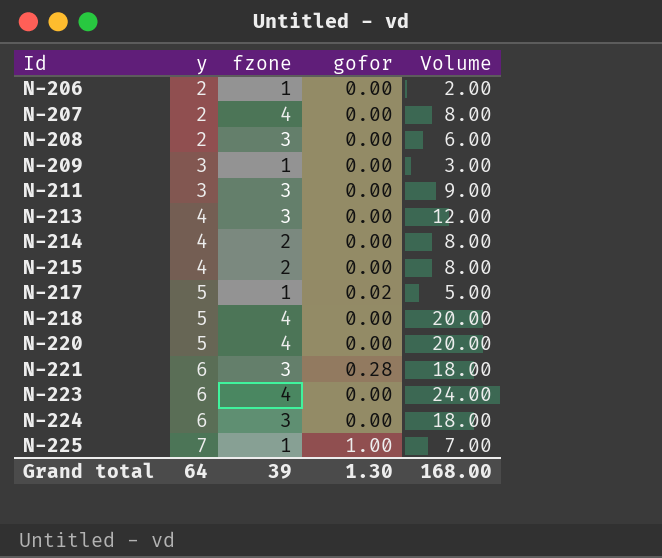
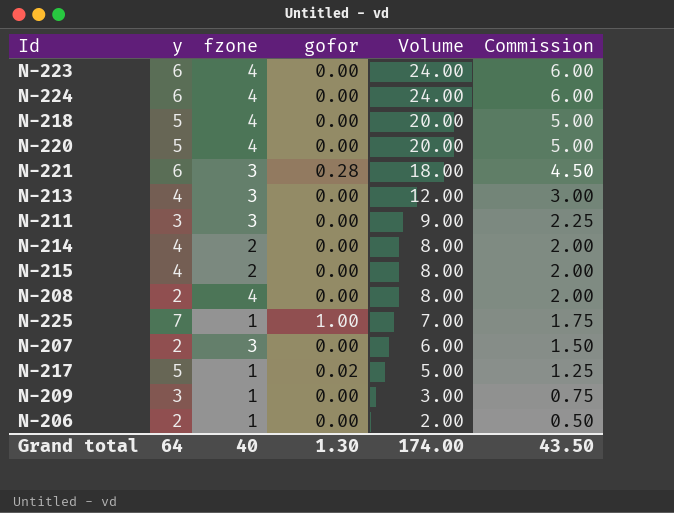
row order: Id ascending -> Volume descending
column Commission | formula: none -> [Volume] * 0.25
N-224 | fzone: 3 -> 4
N-224 | Volume: 18.00 -> 24.00
N-208 | fzone: 3 -> 4
N-208 | Volume: 6.00 -> 8.00
N-207 | fzone: 4 -> 3
N-207 | Volume: 8.00 -> 6.00
Grand total | fzone: 39 -> 40
Grand total | Volume: 168.00 -> 174.00

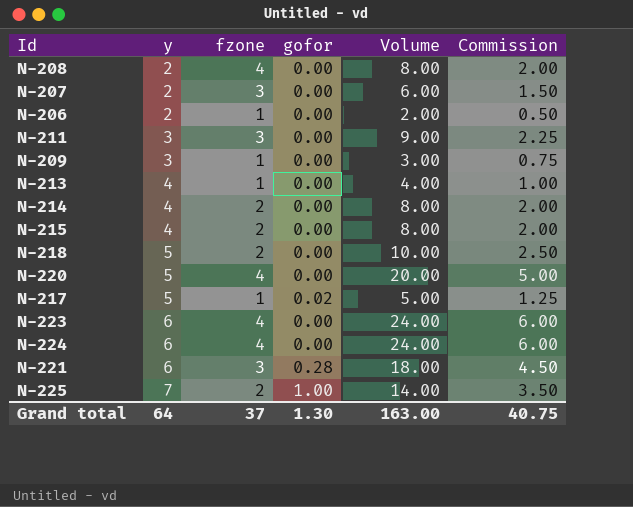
row order: Volume descending -> y ascending
N-213 | fzone: 3 -> 1
N-213 | Volume: 12.00 -> 4.00
N-213 | Commission: 3.00 -> 1.00
N-218 | fzone: 4 -> 2
N-218 | Volume: 20.00 -> 10.00
N-218 | Commission: 5.00 -> 2.50
N-225 | fzone: 1 -> 2
N-225 | Volume: 7.00 -> 14.00
N-225 | Commission: 1.75 -> 3.50
Grand total | fzone: 40 -> 37
Grand total | Volume: 174.00 -> 163.00
Grand total | Commission: 43.50 -> 40.75

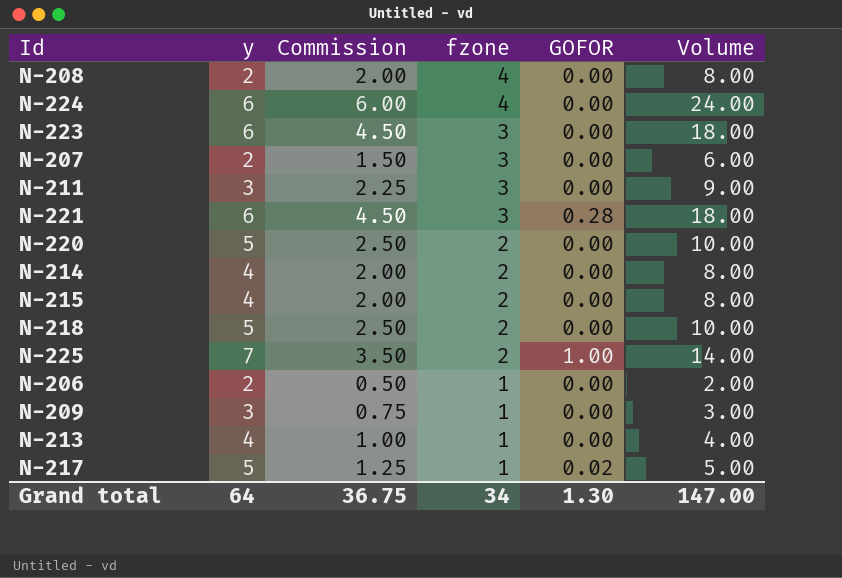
row order: y ascending -> fzone descending
column Commission | position: 6 -> 3
column name: gofor -> GOFOR
N-223 | Commission: 6.00 -> 4.50
N-223 | fzone: 4 -> 3
N-223 | Volume: 24.00 -> 18.00
N-220 | Commission: 5.00 -> 2.50
N-220 | fzone: 4 -> 2
N-220 | Volume: 20.00 -> 10.00
Grand total | Commission: 40.75 -> 36.75
Grand total | fzone: 37 -> 34
Grand total | Volume: 163.00 -> 147.00

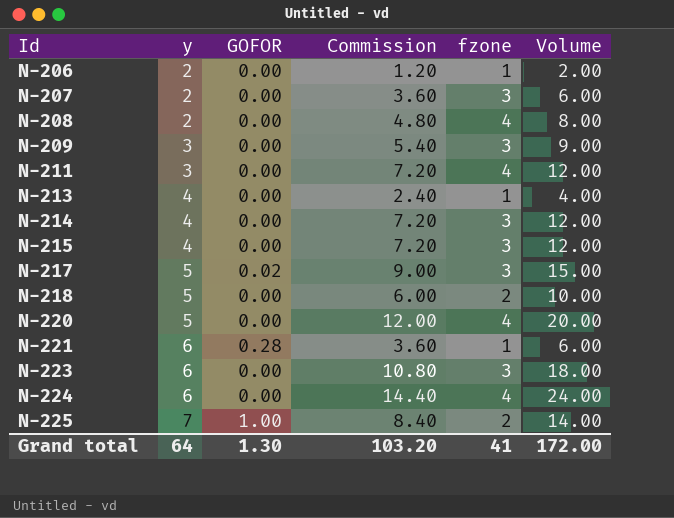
row order: fzone descending -> Id ascending
column GOFOR | position: 5 -> 3
column Commission | formula: [Volume] * 0.25 -> [Volume] * 0.6
N-209 | fzone: 1 -> 3
N-209 | Volume: 3.00 -> 9.00
N-211 | fzone: 3 -> 4
N-211 | Volume: 9.00 -> 12.00
N-214 | fzone: 2 -> 3
N-214 | Volume: 8.00 -> 12.00
N-215 | fzone: 2 -> 3
N-215 | Volume: 8.00 -> 12.00
N-217 | fzone: 1 -> 3
N-217 | Volume: 5.00 -> 15.00
N-220 | fzone: 2 -> 4
N-220 | Volume: 10.00 -> 20.00
N-221 | fzone: 3 -> 1
N-221 | Volume: 18.00 -> 6.00
Grand total | Commission: 36.75 -> 103.20
Grand total | fzone: 34 -> 41
Grand total | Volume: 147.00 -> 172.00

